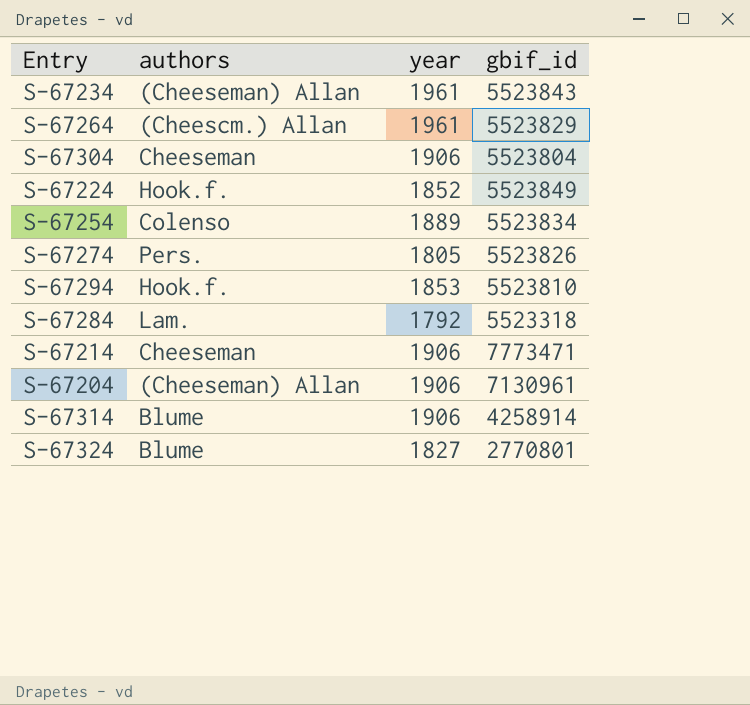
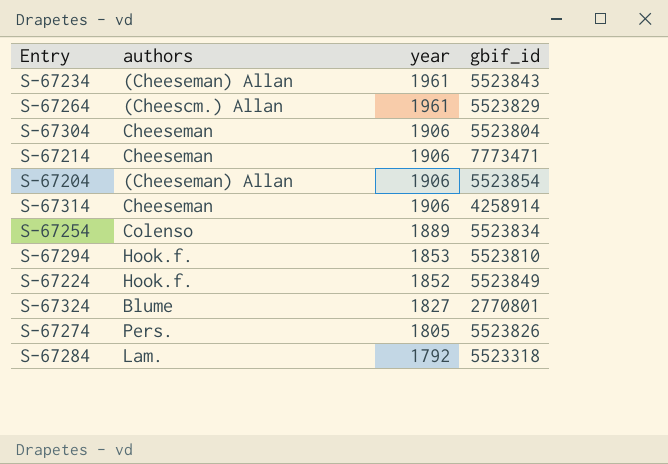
row order: none -> year descending
S-67204 | gbif_id: 7130961 -> 5523854
S-67314 | authors: Blume -> Cheeseman

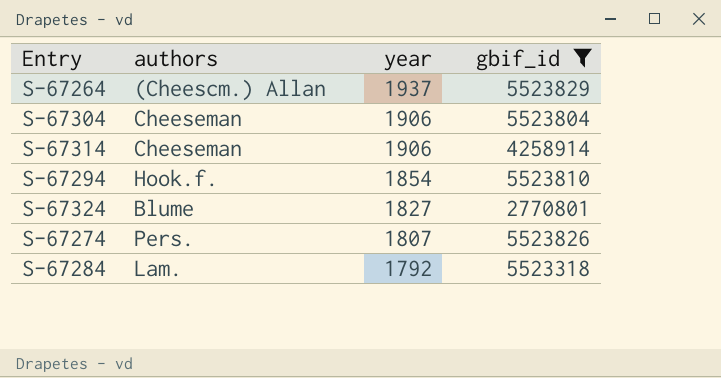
filter: none -> gbif_id <= 5523829
S-67264 | year: 1961 -> 1937
S-67294 | year: 1853 -> 1854
S-67274 | year: 1805 -> 1807

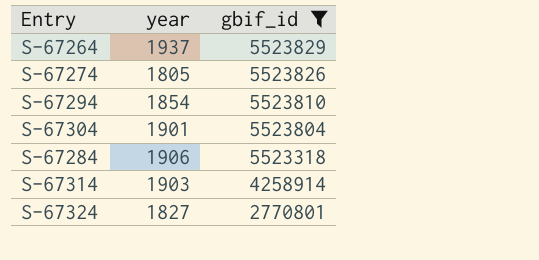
row order: year descending -> gbif_id descending
column authors | position: 2 -> none
S-67274 | year: 1807 -> 1805
S-67304 | year: 1906 -> 1901
S-67284 | year: 1792 -> 1906
S-67314 | year: 1906 -> 1903

